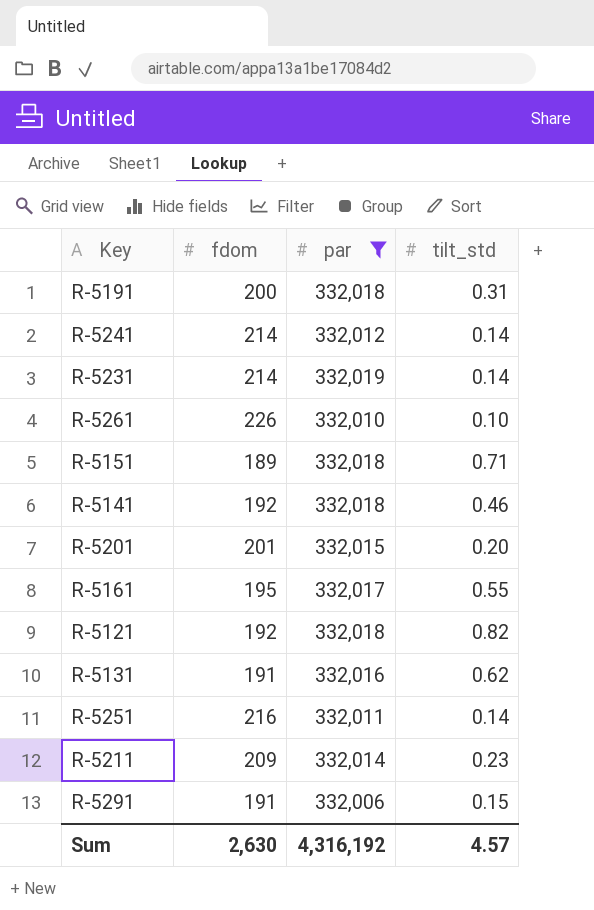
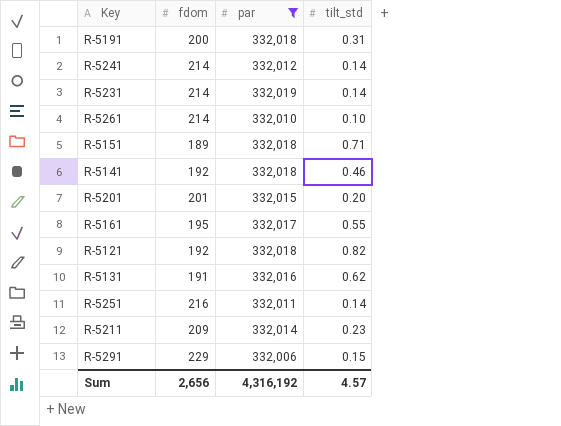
R-5261 | fdom: 226 -> 214
R-5291 | fdom: 191 -> 229
Sum | fdom: 2,630 -> 2,656

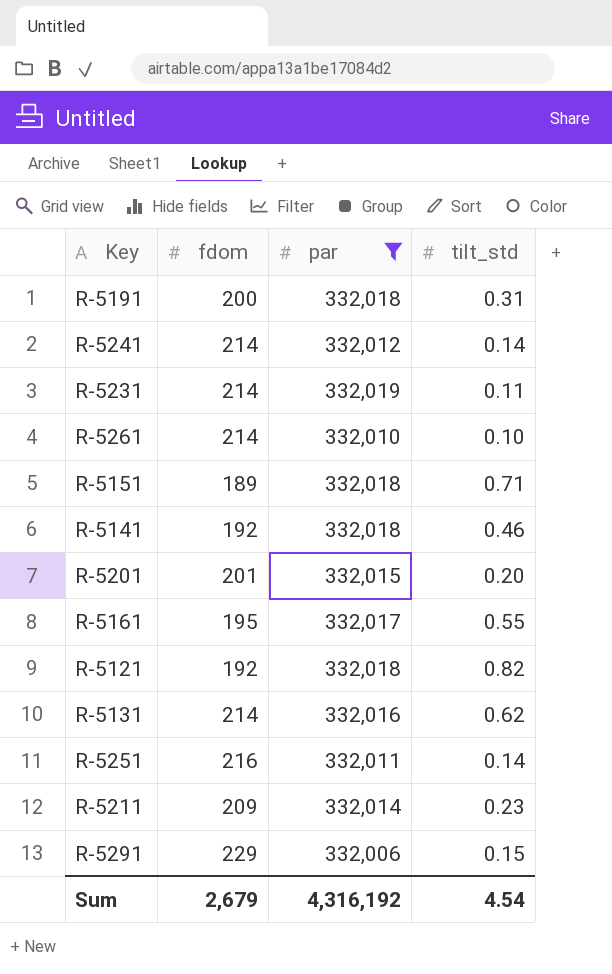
R-5231 | tilt_std: 0.14 -> 0.11
R-5131 | fdom: 191 -> 214
Sum | fdom: 2,656 -> 2,679
Sum | tilt_std: 4.57 -> 4.54

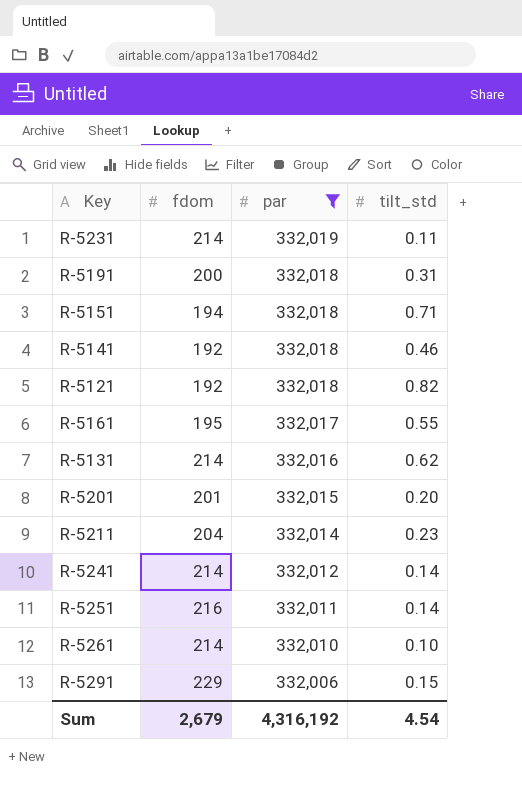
row order: none -> par descending
R-5151 | fdom: 189 -> 194
R-5211 | fdom: 209 -> 204

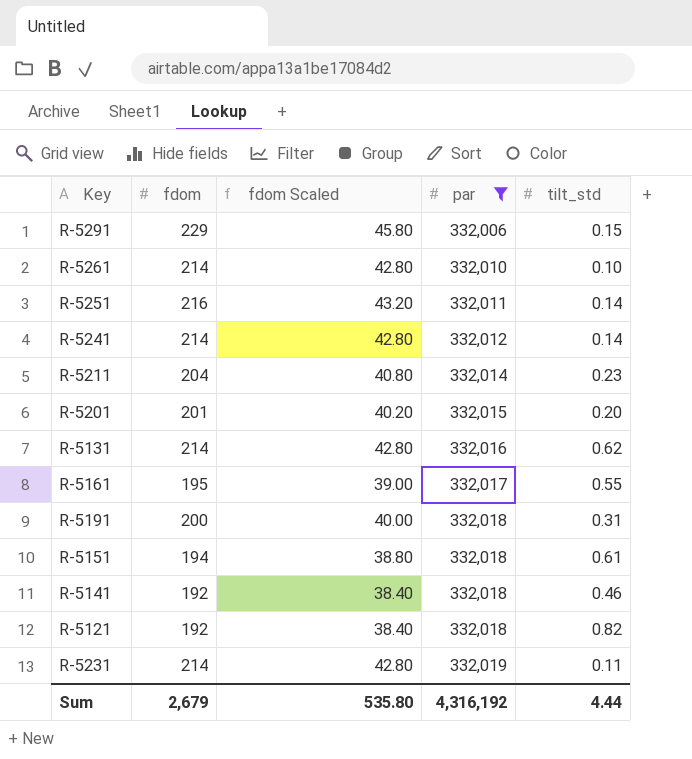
row order: par descending -> par ascending
column fdom Scaled | formula: none -> [fdom] * 0.2
R-5151 | tilt_std: 0.71 -> 0.61
Sum | tilt_std: 4.54 -> 4.44

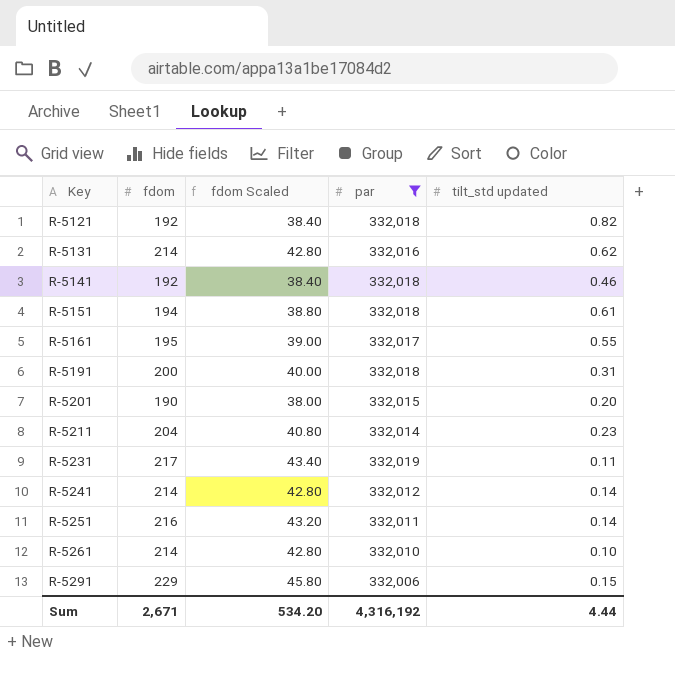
row order: par ascending -> Key ascending
column name: tilt_std -> tilt_std updated
R-5201 | fdom: 201 -> 190
R-5201 | fdom Scaled: 40.20 -> 38.00
R-5231 | fdom: 214 -> 217
R-5231 | fdom Scaled: 42.80 -> 43.40
Sum | fdom: 2,679 -> 2,671
Sum | fdom Scaled: 535.80 -> 534.20

